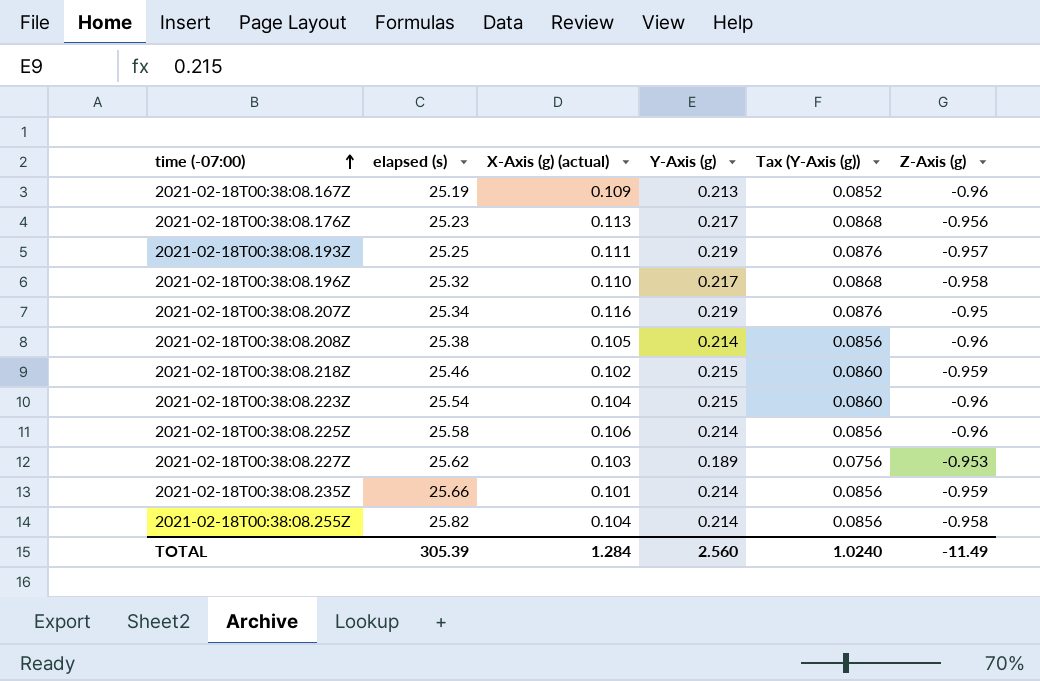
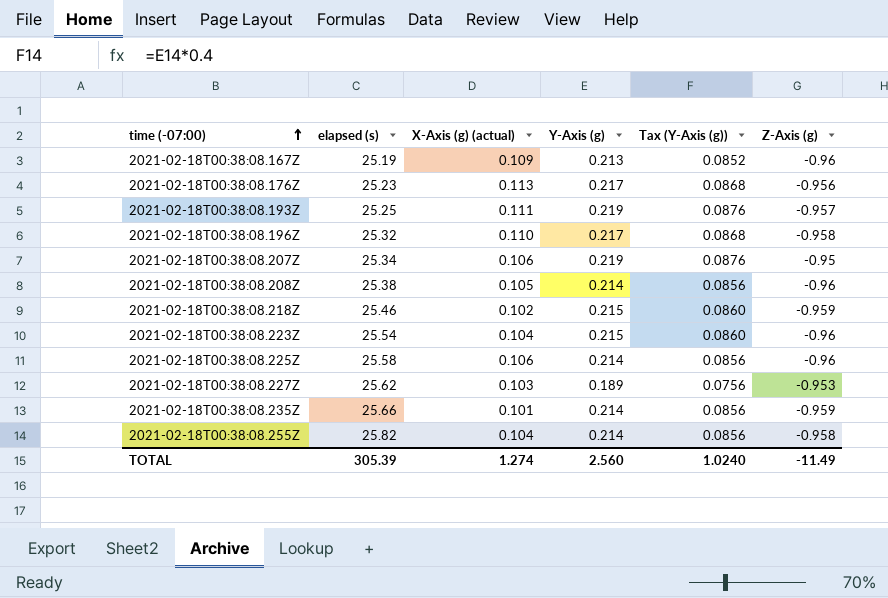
2021-02-18T00:38:08.207Z | X-Axis (g) (actual): 0.116 -> 0.106
TOTAL | X-Axis (g) (actual): 1.284 -> 1.274

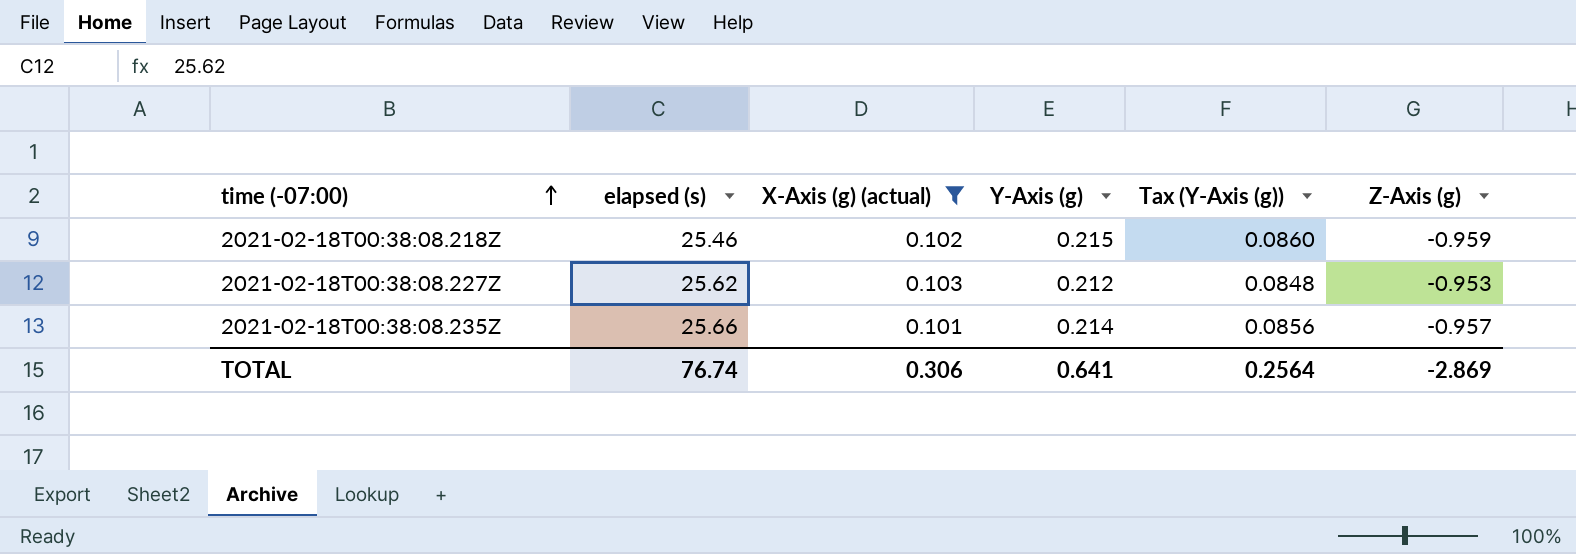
filter: none -> X-Axis (g) (actual) <= 0.103
2021-02-18T00:38:08.227Z | Y-Axis (g): 0.189 -> 0.212
2021-02-18T00:38:08.227Z | Tax (Y-Axis (g)): 0.0756 -> 0.0848
2021-02-18T00:38:08.235Z | Z-Axis (g): -0.959 -> -0.957
TOTAL | elapsed (s): 305.39 -> 76.74
TOTAL | X-Axis (g) (actual): 1.274 -> 0.306
TOTAL | Y-Axis (g): 2.560 -> 0.641
TOTAL | Tax (Y-Axis (g)): 1.0240 -> 0.2564
TOTAL | Z-Axis (g): -11.49 -> -2.869

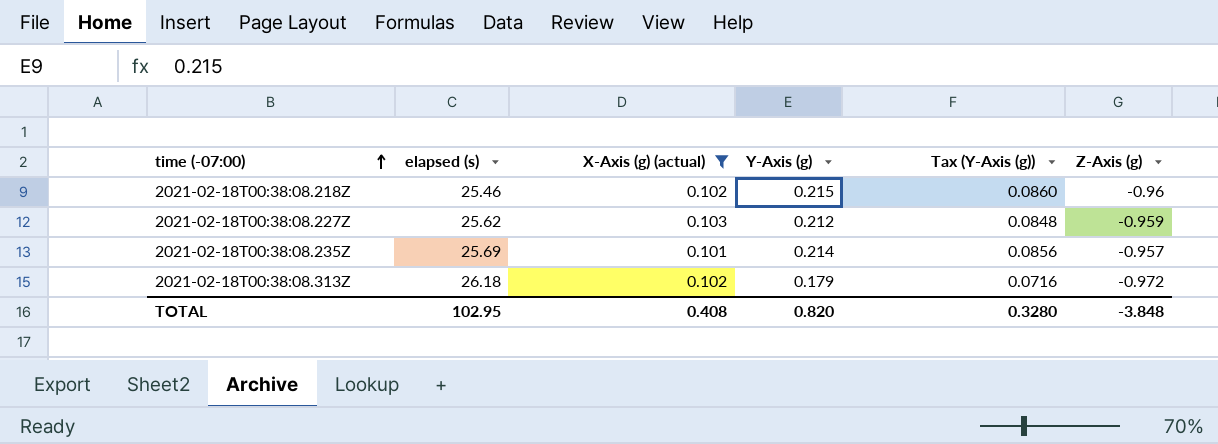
2021-02-18T00:38:08.218Z | Z-Axis (g): -0.959 -> -0.96
2021-02-18T00:38:08.227Z | Z-Axis (g): -0.953 -> -0.959
2021-02-18T00:38:08.235Z | elapsed (s): 25.66 -> 25.69
row 2021-02-18T00:38:08.313Z: none -> 26.18 | 0.102 | 0.179 | 0.0716 | -0.972
TOTAL | elapsed (s): 76.74 -> 102.95
TOTAL | X-Axis (g) (actual): 0.306 -> 0.408
TOTAL | Y-Axis (g): 0.641 -> 0.820
TOTAL | Tax (Y-Axis (g)): 0.2564 -> 0.3280
TOTAL | Z-Axis (g): -2.869 -> -3.848

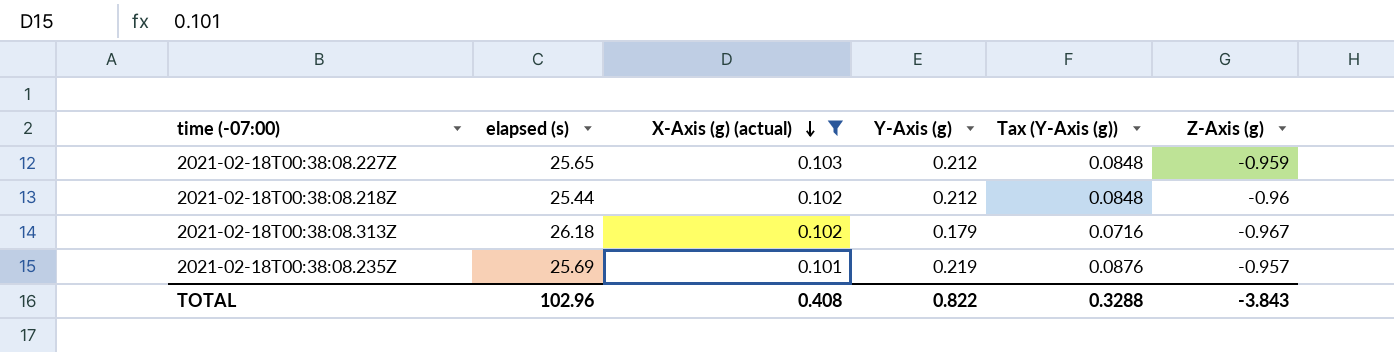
row order: time (-07:00) ascending -> X-Axis (g) (actual) descending
2021-02-18T00:38:08.227Z | elapsed (s): 25.62 -> 25.65
2021-02-18T00:38:08.218Z | elapsed (s): 25.46 -> 25.44
2021-02-18T00:38:08.218Z | Y-Axis (g): 0.215 -> 0.212
2021-02-18T00:38:08.218Z | Tax (Y-Axis (g)): 0.0860 -> 0.0848
2021-02-18T00:38:08.313Z | Z-Axis (g): -0.972 -> -0.967
2021-02-18T00:38:08.235Z | Y-Axis (g): 0.214 -> 0.219
2021-02-18T00:38:08.235Z | Tax (Y-Axis (g)): 0.0856 -> 0.0876
TOTAL | elapsed (s): 102.95 -> 102.96
TOTAL | Y-Axis (g): 0.820 -> 0.822
TOTAL | Tax (Y-Axis (g)): 0.3280 -> 0.3288
TOTAL | Z-Axis (g): -3.848 -> -3.843

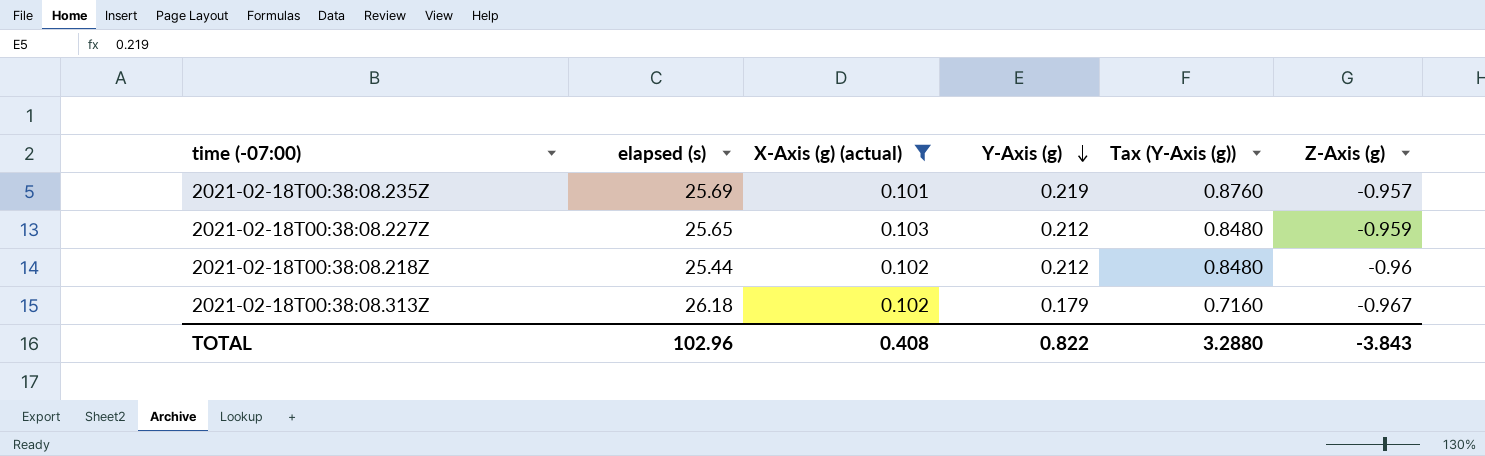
row order: X-Axis (g) (actual) descending -> Y-Axis (g) descending
column Tax (Y-Axis (g)) | formula: [Y-Axis (g)] * 0.4 -> [Y-Axis (g)] * 4
TOTAL | Tax (Y-Axis (g)): 0.3288 -> 3.2880

